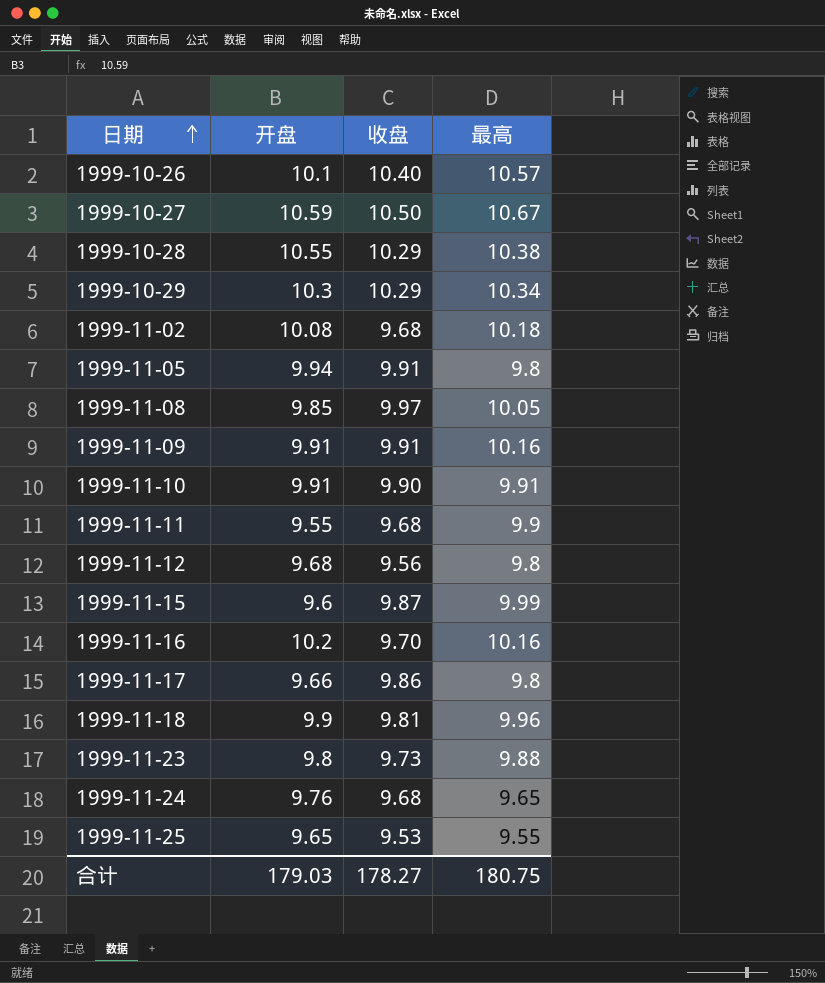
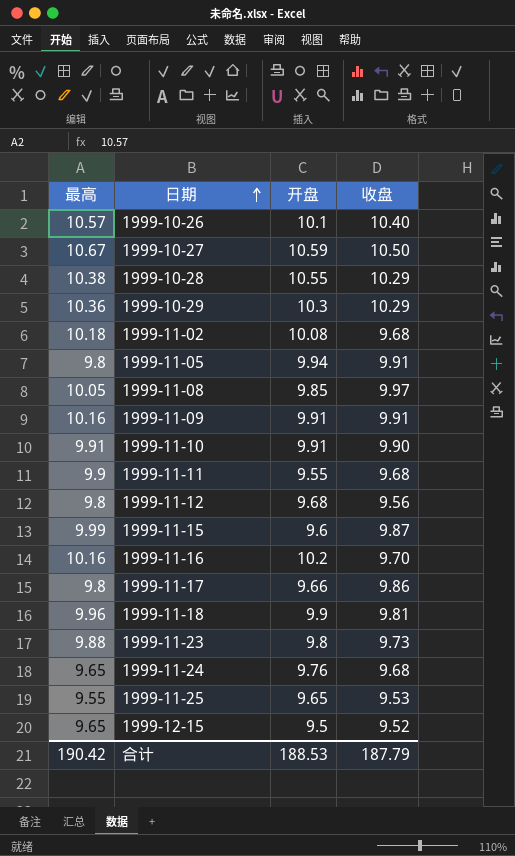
column 最高 | position: 4 -> 1
1999-10-29 | 最高: 10.34 -> 10.36
row 1999-12-15: none -> 9.65 | 9.5 | 9.52
合计 | 最高: 180.75 -> 190.42
合计 | 开盘: 179.03 -> 188.53
合计 | 收盘: 178.27 -> 187.79

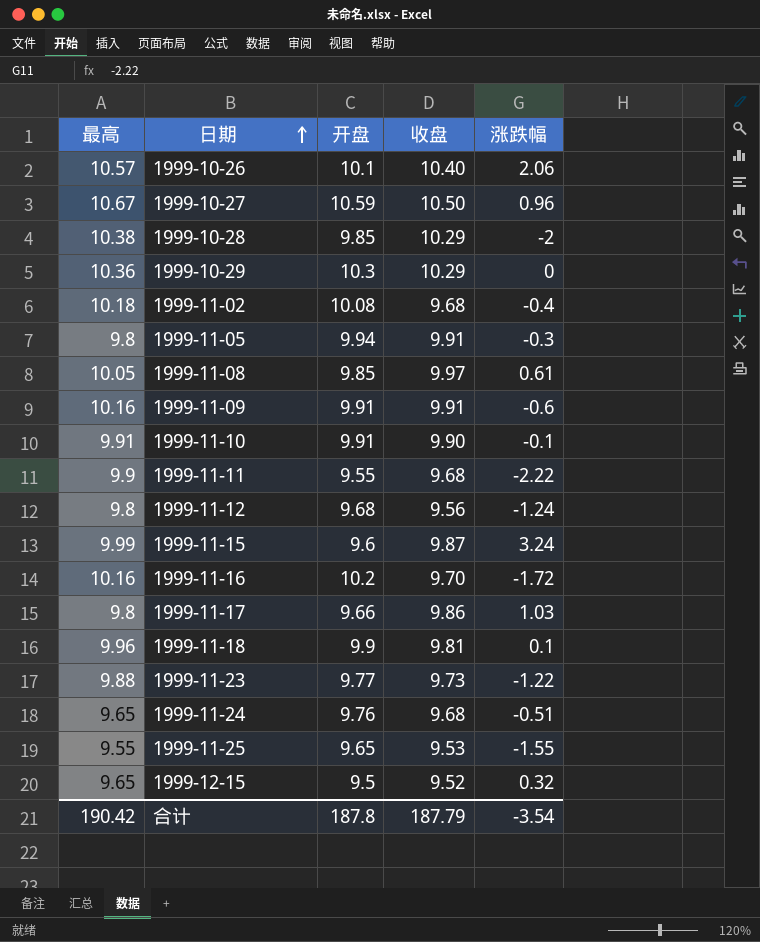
column 涨跌幅 | position: none -> 5
1999-10-28 | 开盘: 10.55 -> 9.85
1999-11-23 | 开盘: 9.8 -> 9.77
合计 | 开盘: 188.53 -> 187.8

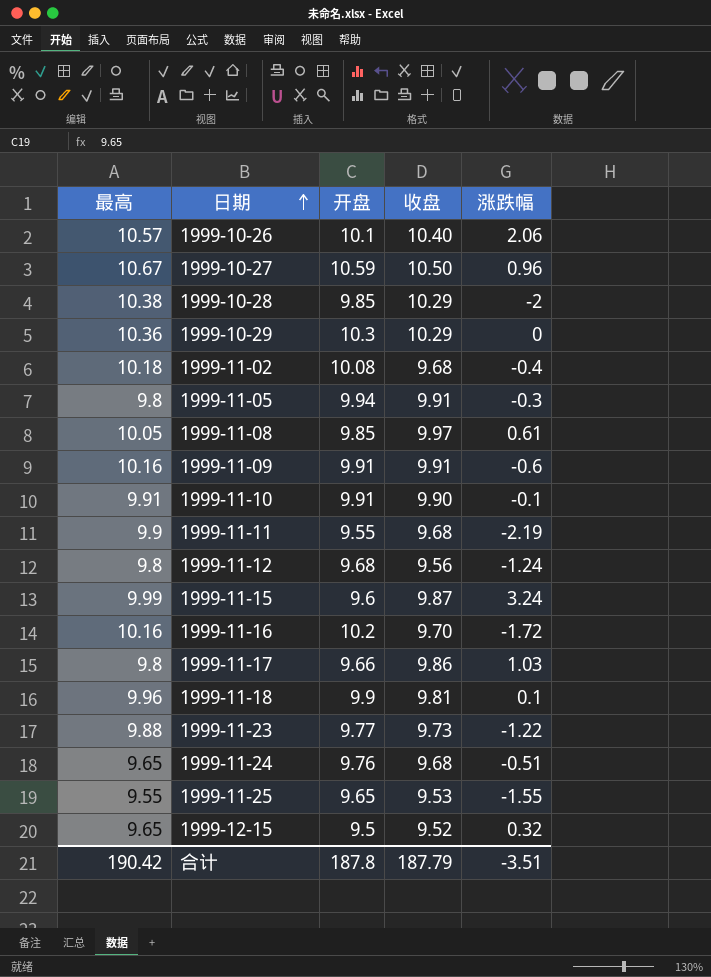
1999-11-11 | 涨跌幅: -2.22 -> -2.19
合计 | 涨跌幅: -3.54 -> -3.51

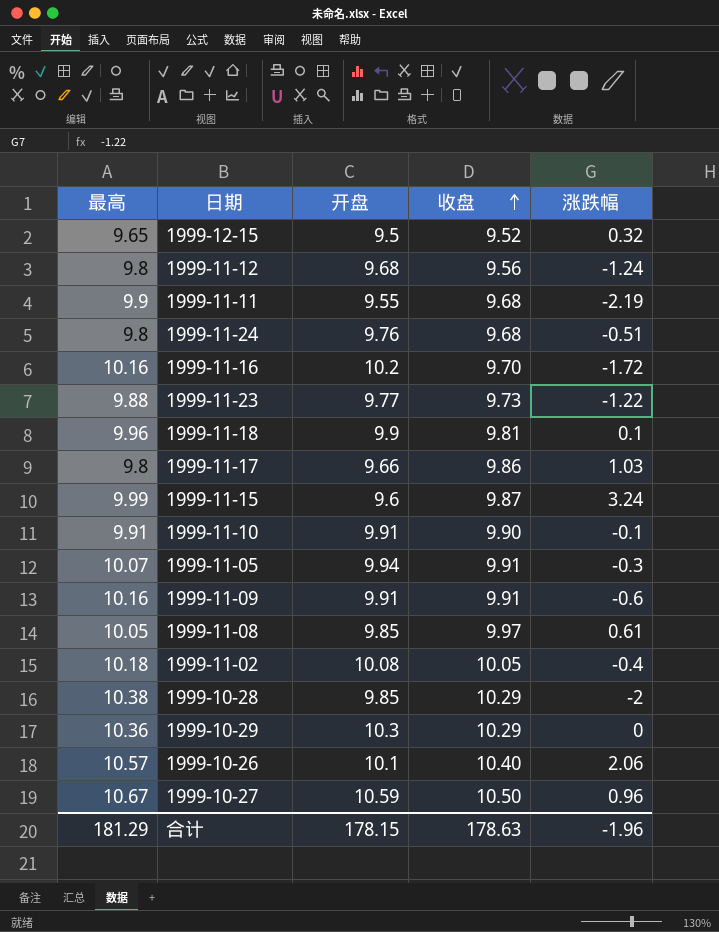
row order: 日期 ascending -> 收盘 ascending
row 1999-11-25: 9.55 | 9.65 | 9.53 | -1.55 -> none
1999-11-24 | 最高: 9.65 -> 9.8
1999-11-05 | 最高: 9.8 -> 10.07
1999-11-02 | 收盘: 9.68 -> 10.05
合计 | 最高: 190.42 -> 181.29
合计 | 开盘: 187.8 -> 178.15
合计 | 收盘: 187.79 -> 178.63
合计 | 涨跌幅: -3.51 -> -1.96

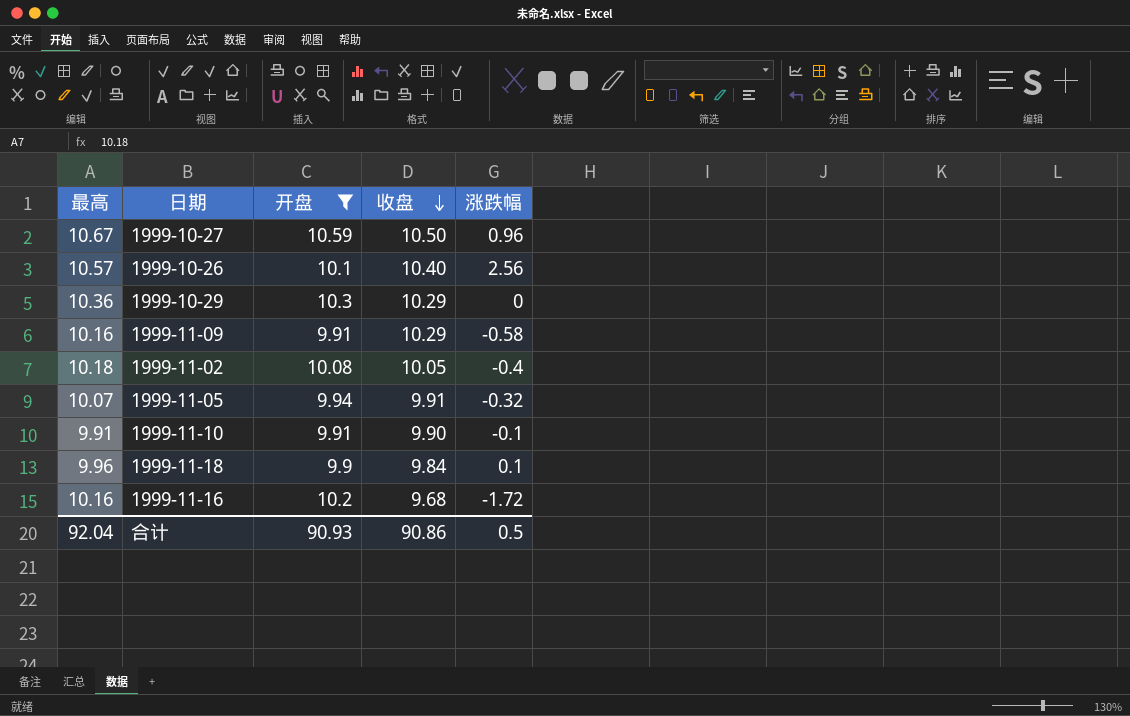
filter: none -> 开盘 >= 9.9
row order: 收盘 ascending -> 收盘 descending
1999-10-26 | 涨跌幅: 2.06 -> 2.56
1999-11-09 | 收盘: 9.91 -> 10.29
1999-11-09 | 涨跌幅: -0.6 -> -0.58
1999-11-05 | 涨跌幅: -0.3 -> -0.32
1999-11-18 | 收盘: 9.81 -> 9.84
1999-11-16 | 收盘: 9.70 -> 9.68
合计 | 最高: 181.29 -> 92.04
合计 | 开盘: 178.15 -> 90.93
合计 | 收盘: 178.63 -> 90.86
合计 | 涨跌幅: -1.96 -> 0.5

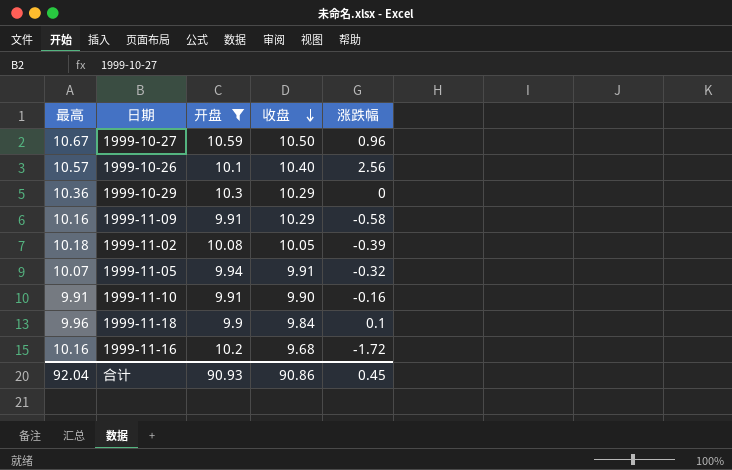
1999-11-02 | 涨跌幅: -0.4 -> -0.39
1999-11-10 | 涨跌幅: -0.1 -> -0.16
合计 | 涨跌幅: 0.5 -> 0.45

